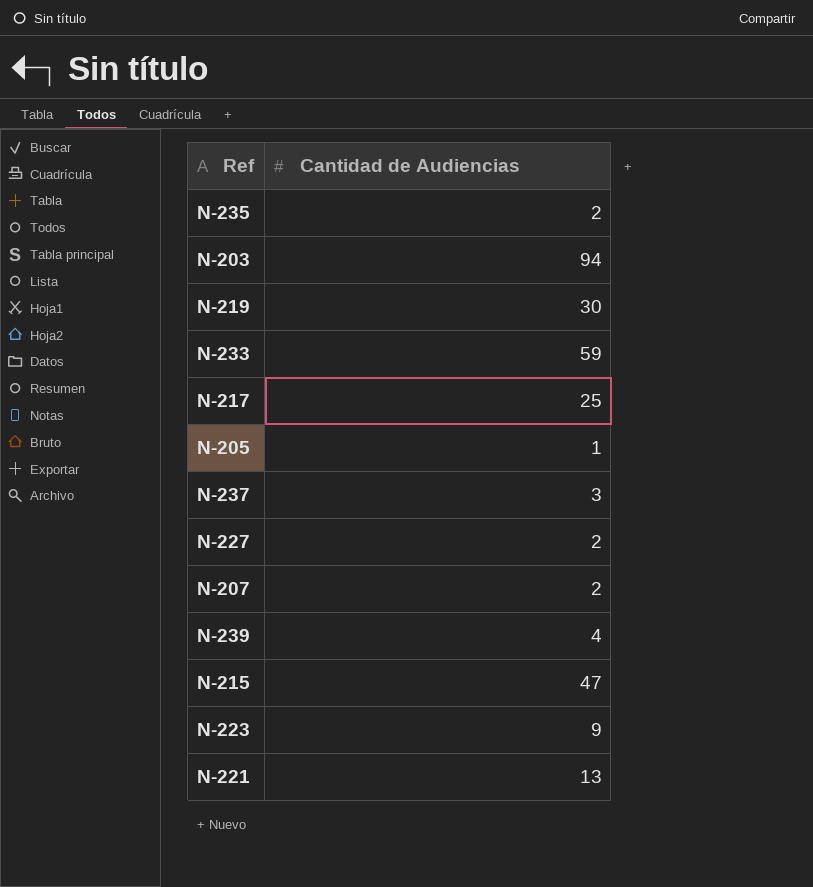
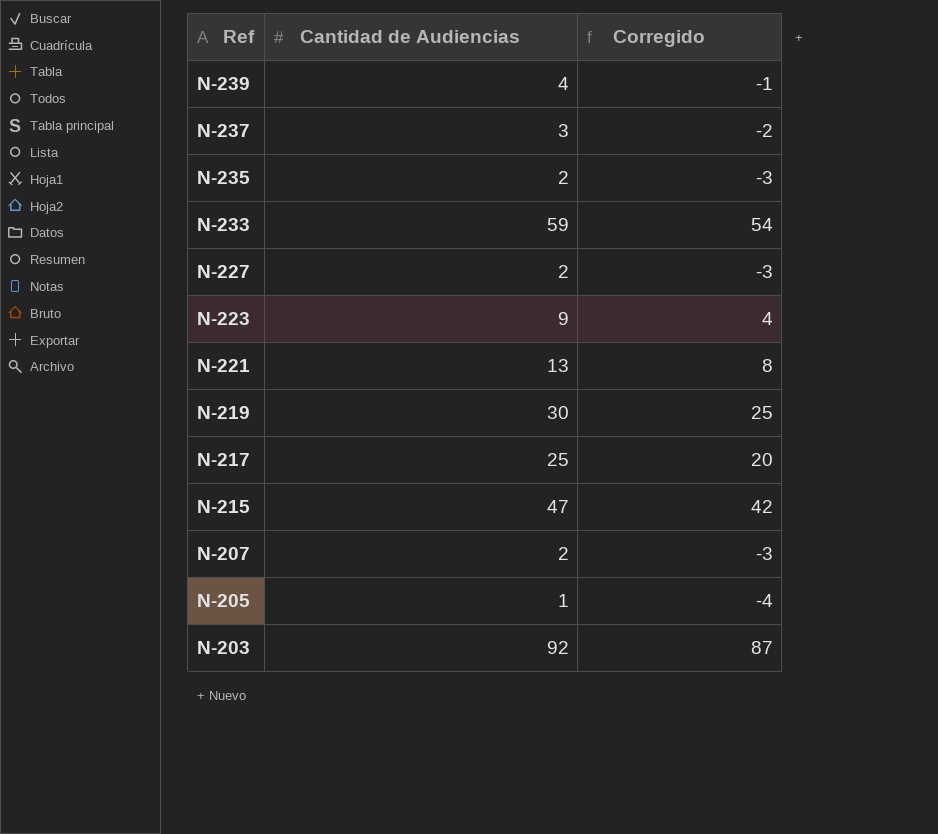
row order: none -> Ref descending
column Corregido | formula: none -> [Cantidad de Audiencias] - 5
N-203 | Cantidad de Audiencias: 94 -> 92

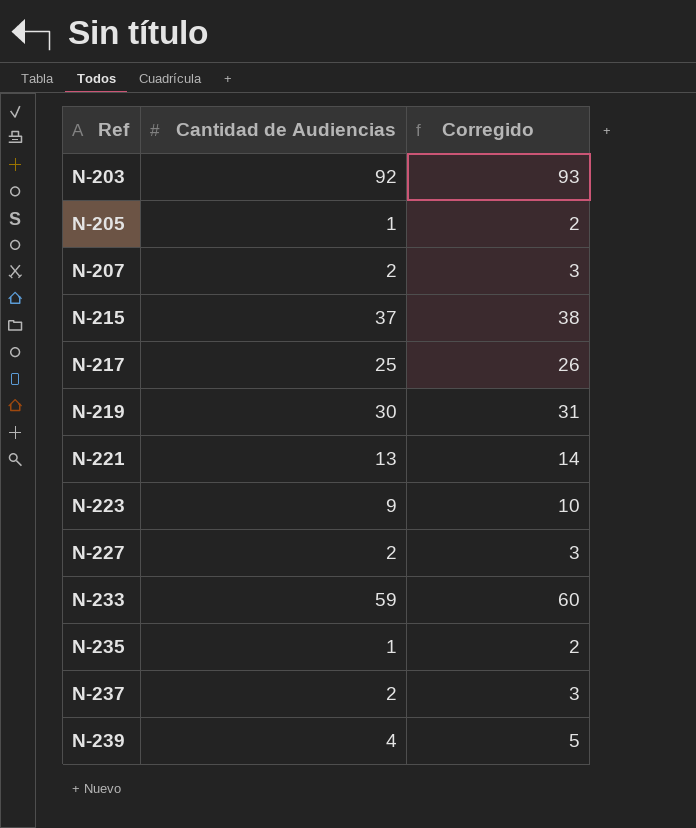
row order: Ref descending -> Ref ascending
column Corregido | formula: [Cantidad de Audiencias] - 5 -> [Cantidad de Audiencias] + 1
N-215 | Cantidad de Audiencias: 47 -> 37
N-235 | Cantidad de Audiencias: 2 -> 1
N-237 | Cantidad de Audiencias: 3 -> 2

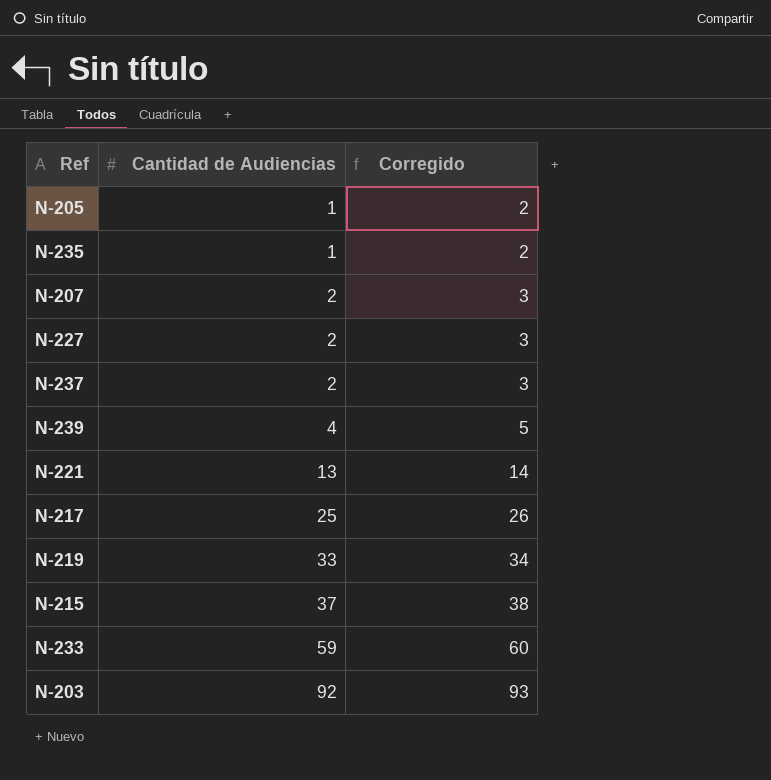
row order: Ref ascending -> Cantidad de Audiencias ascending
row N-223: 9 | 10 -> none
N-219 | Cantidad de Audiencias: 30 -> 33
N-219 | Corregido: 31 -> 34

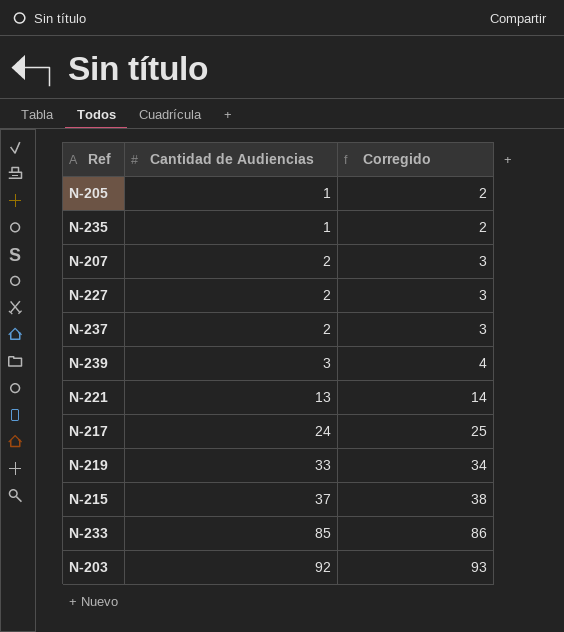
N-239 | Cantidad de Audiencias: 4 -> 3
N-239 | Corregido: 5 -> 4
N-217 | Cantidad de Audiencias: 25 -> 24
N-217 | Corregido: 26 -> 25
N-233 | Cantidad de Audiencias: 59 -> 85
N-233 | Corregido: 60 -> 86

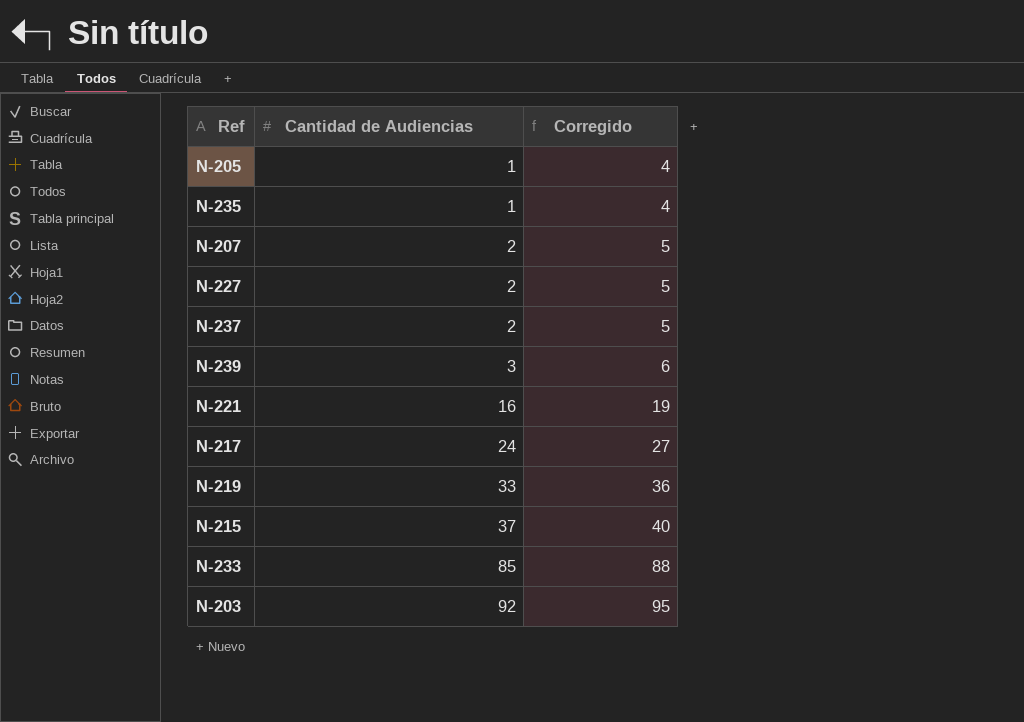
column Corregido | formula: [Cantidad de Audiencias] + 1 -> [Cantidad de Audiencias] + 3
N-221 | Cantidad de Audiencias: 13 -> 16

